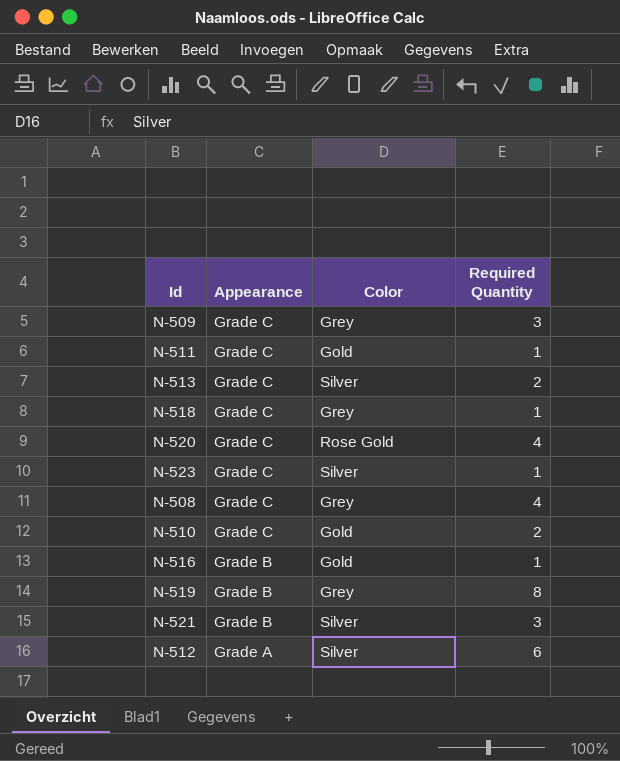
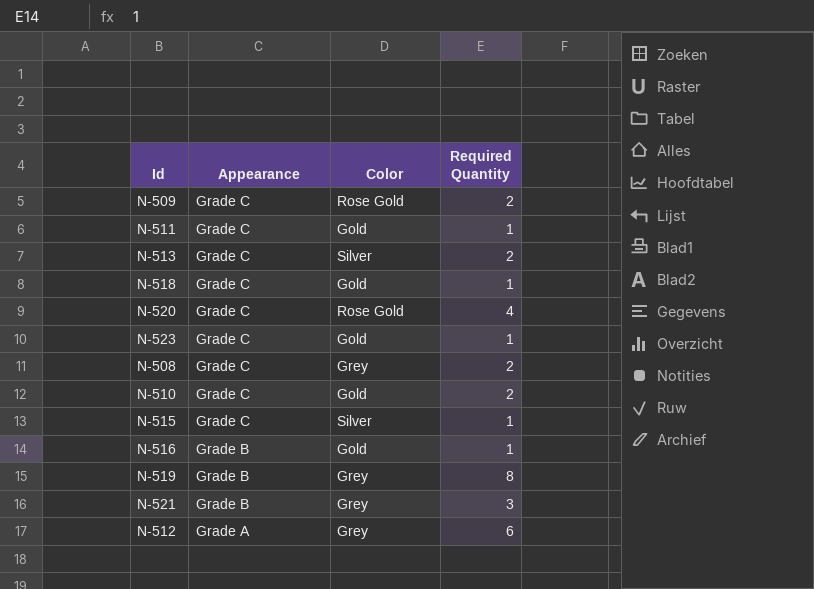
N-509 | Color: Grey -> Rose Gold
N-509 | Required Quantity: 3 -> 2
N-518 | Color: Grey -> Gold
N-523 | Color: Silver -> Gold
N-508 | Required Quantity: 4 -> 2
row N-515: none -> Grade C | Silver | 1
N-521 | Color: Silver -> Grey
N-512 | Color: Silver -> Grey

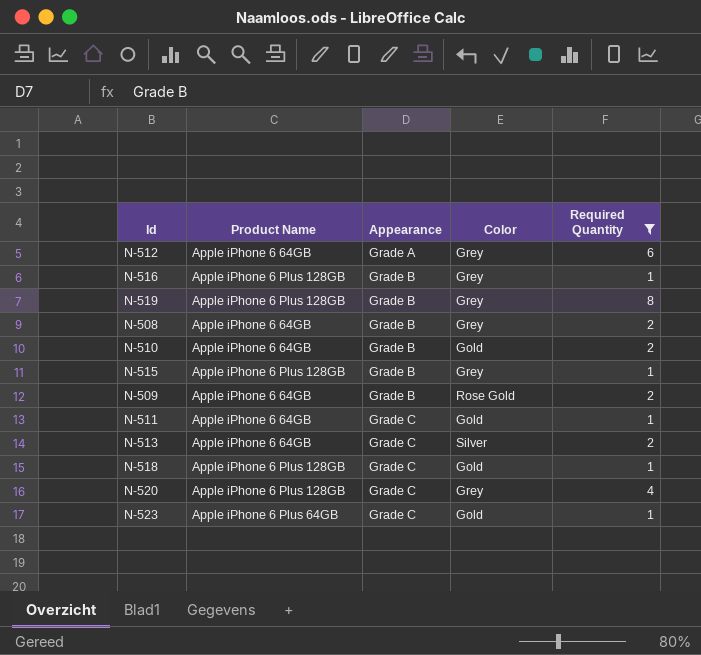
filter: none -> Required Quantity != 3
row order: Appearance descending -> Appearance ascending
column Product Name | position: none -> 2
N-516 | Color: Gold -> Grey
N-508 | Appearance: Grade C -> Grade B
N-510 | Appearance: Grade C -> Grade B
N-515 | Appearance: Grade C -> Grade B
N-515 | Color: Silver -> Grey
N-509 | Appearance: Grade C -> Grade B
N-520 | Color: Rose Gold -> Grey

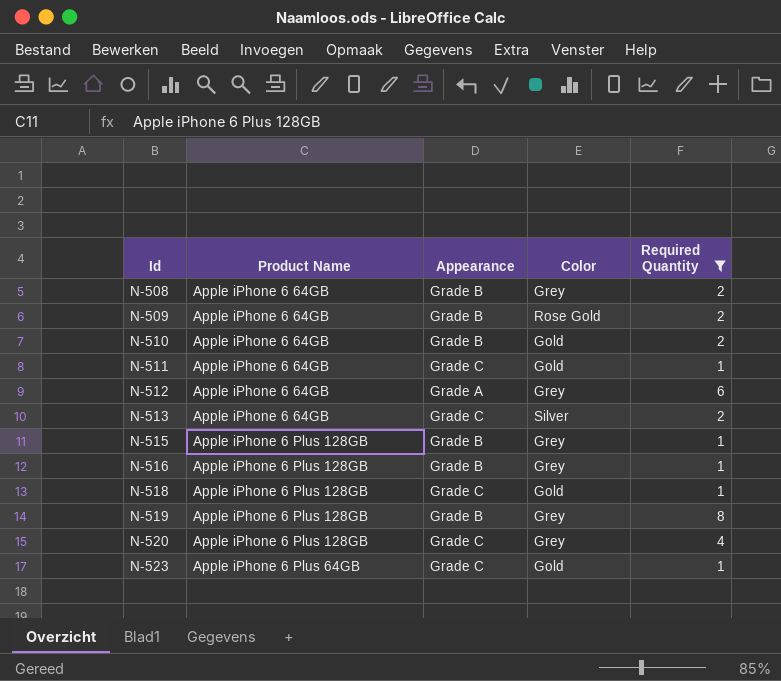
row order: Appearance ascending -> Id ascending

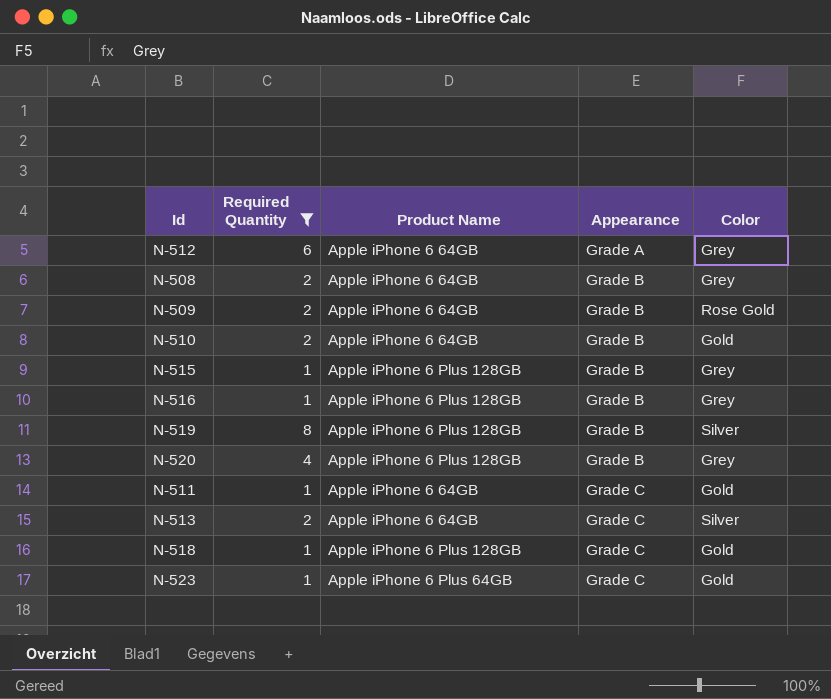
row order: Id ascending -> Appearance ascending
column Required Quantity | position: 5 -> 2
N-519 | Color: Grey -> Silver
N-520 | Appearance: Grade C -> Grade B

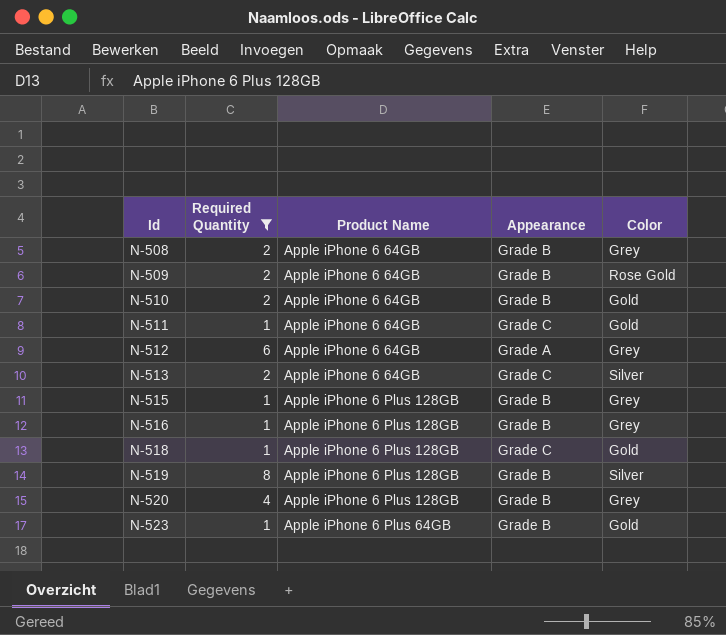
row order: Appearance ascending -> Id ascending
N-523 | Appearance: Grade C -> Grade B

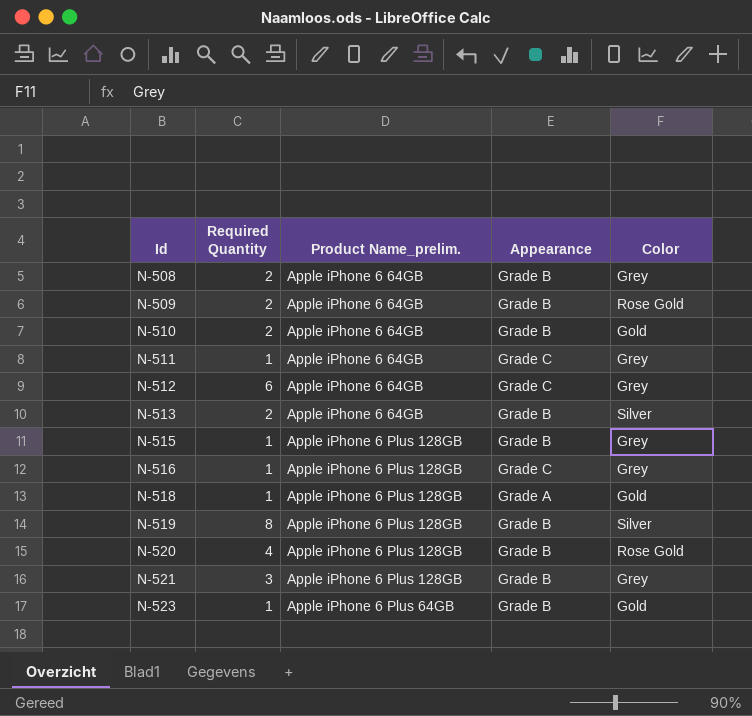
filter: Required Quantity != 3 -> none
column name: Product Name -> Product Name_prelim.
N-511 | Color: Gold -> Grey
N-512 | Appearance: Grade A -> Grade C
N-513 | Appearance: Grade C -> Grade B
N-516 | Appearance: Grade B -> Grade C
N-518 | Appearance: Grade C -> Grade A
N-520 | Color: Grey -> Rose Gold

